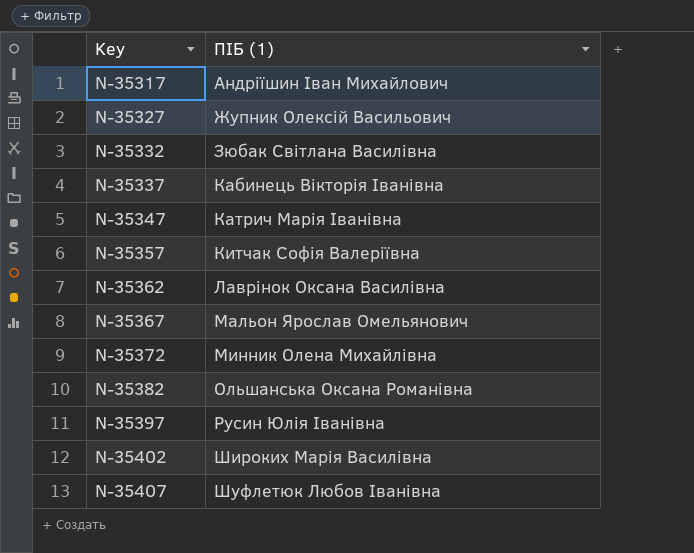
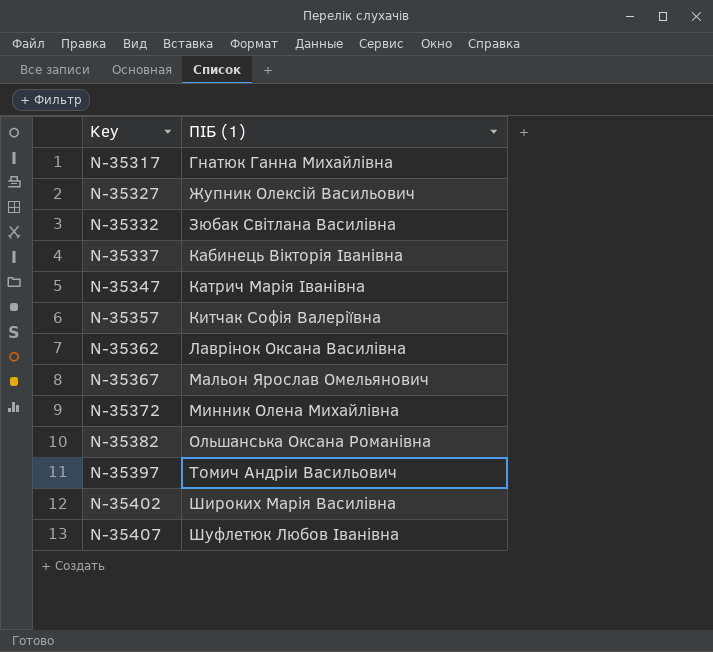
N-35317 | ПІБ (1): Андріїшин Іван Михайлович -> Гнатюк Ганна Михайлівна
N-35397 | ПІБ (1): Русин Юлія Іванівна -> Томич Андріи Васильович

